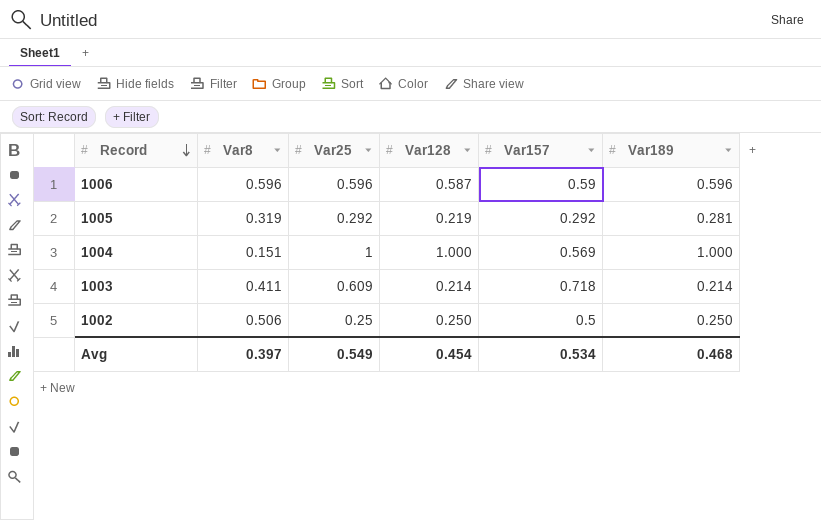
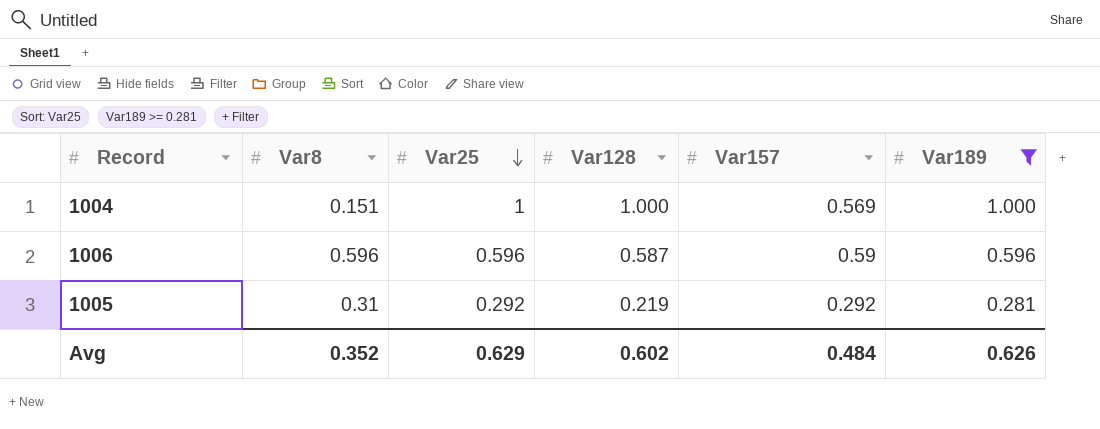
filter: none -> Var189 >= 0.281
row order: Record descending -> Var25 descending
1005 | Var8: 0.319 -> 0.31
Avg | Var8: 0.397 -> 0.352
Avg | Var25: 0.549 -> 0.629
Avg | Var128: 0.454 -> 0.602
Avg | Var157: 0.534 -> 0.484
Avg | Var189: 0.468 -> 0.626

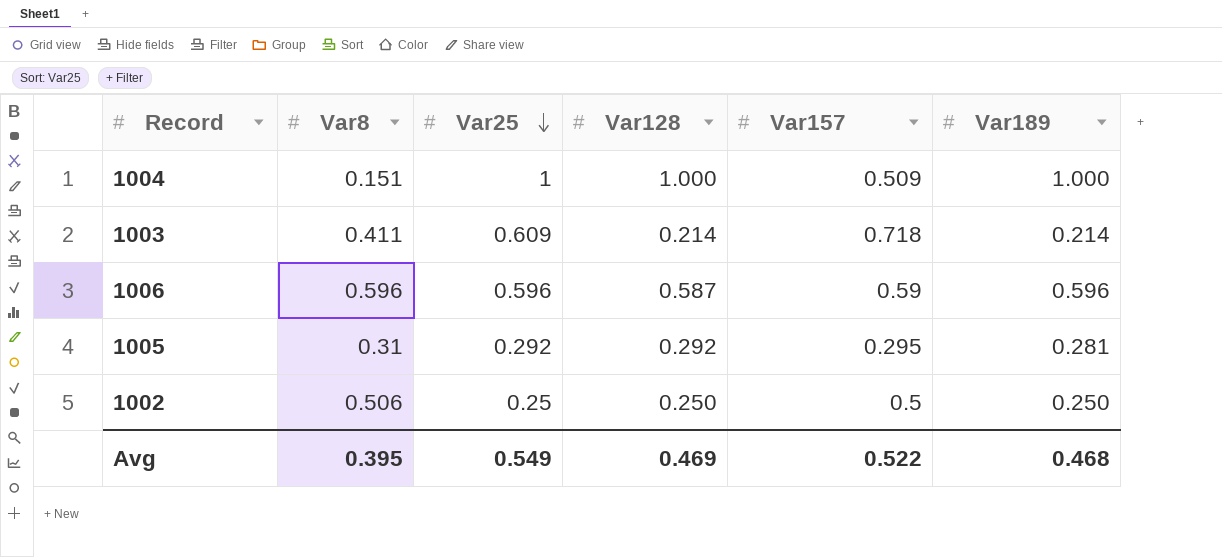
filter: Var189 >= 0.281 -> none
1004 | Var157: 0.569 -> 0.509
1005 | Var128: 0.219 -> 0.292
1005 | Var157: 0.292 -> 0.295
Avg | Var8: 0.352 -> 0.395
Avg | Var25: 0.629 -> 0.549
Avg | Var128: 0.602 -> 0.469
Avg | Var157: 0.484 -> 0.522
Avg | Var189: 0.626 -> 0.468

